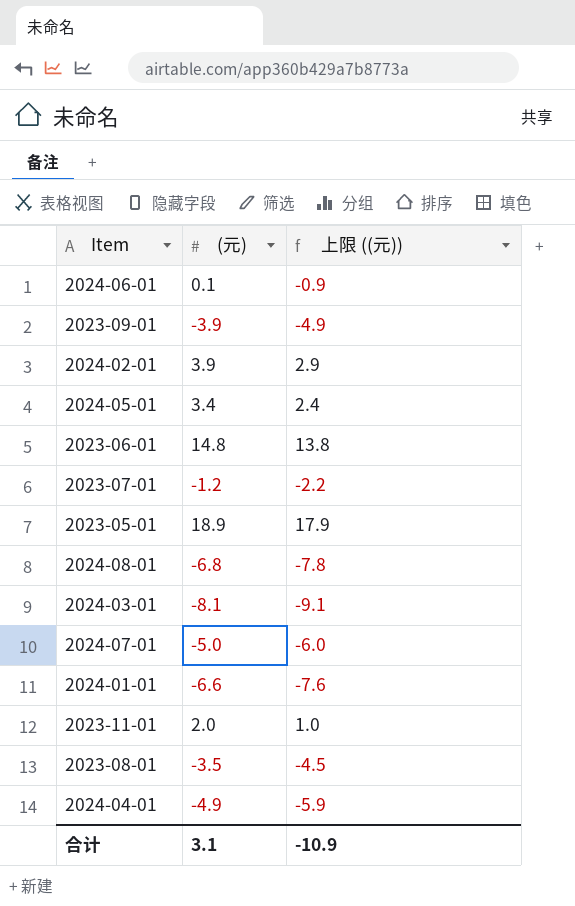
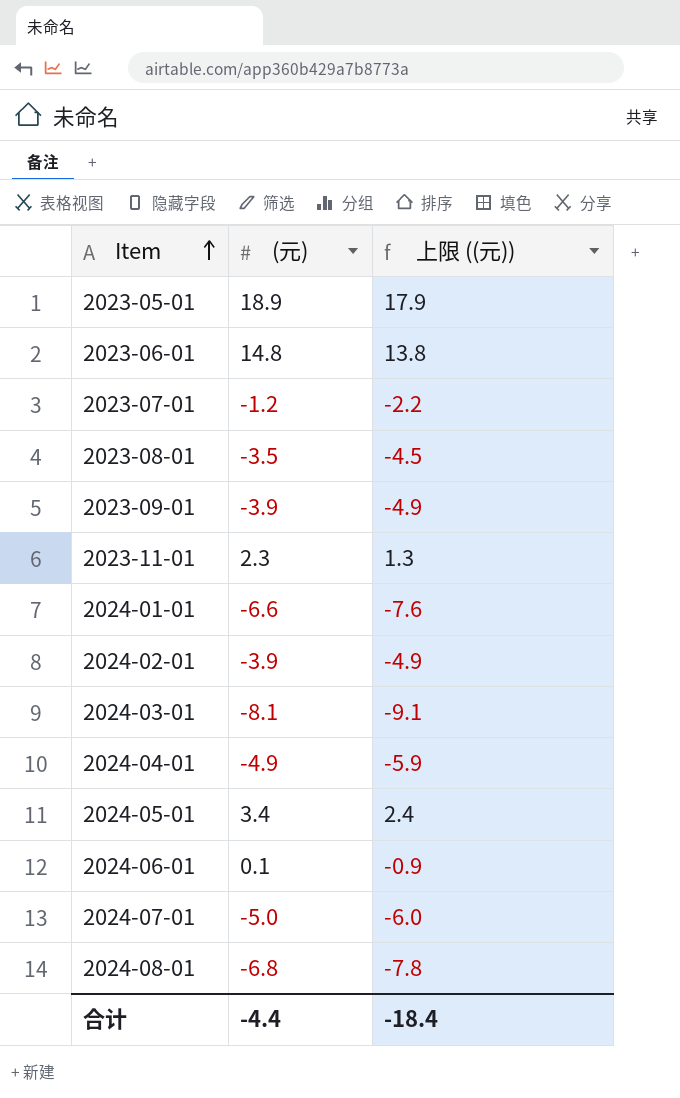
row order: none -> Item ascending
2023-11-01 | (元): 2.0 -> 2.3
2023-11-01 | 上限 ((元)): 1.0 -> 1.3
2024-02-01 | (元): 3.9 -> -3.9
2024-02-01 | 上限 ((元)): 2.9 -> -4.9
合计 | (元): 3.1 -> -4.4
合计 | 上限 ((元)): -10.9 -> -18.4

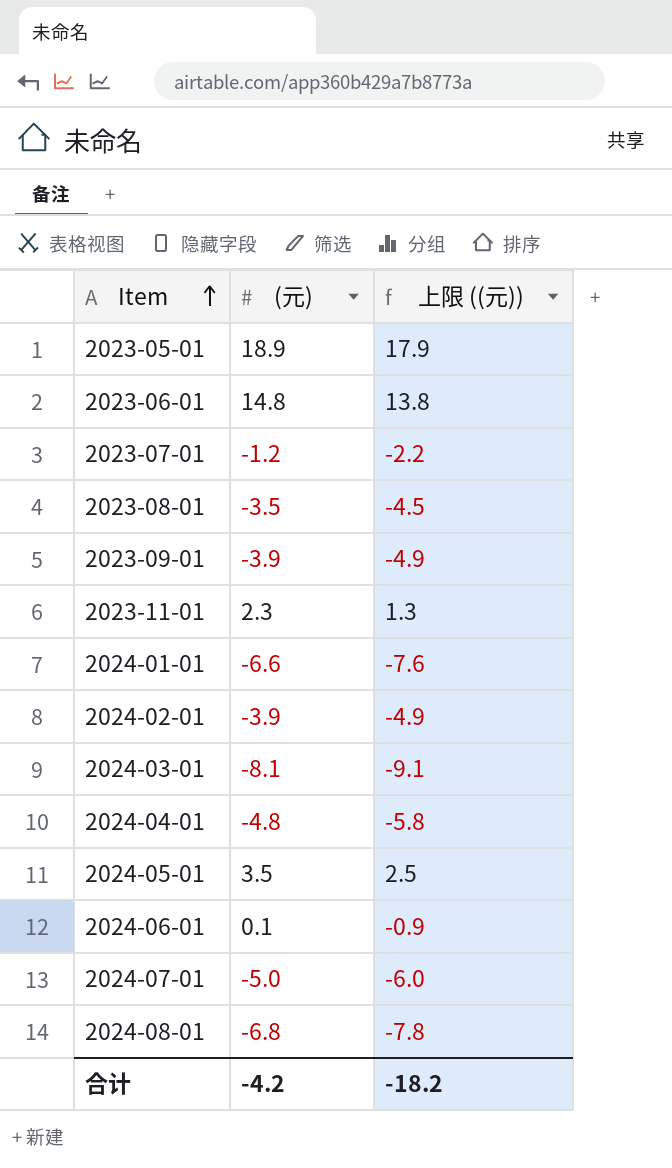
2024-04-01 | (元): -4.9 -> -4.8
2024-04-01 | 上限 ((元)): -5.9 -> -5.8
2024-05-01 | (元): 3.4 -> 3.5
2024-05-01 | 上限 ((元)): 2.4 -> 2.5
合计 | (元): -4.4 -> -4.2
合计 | 上限 ((元)): -18.4 -> -18.2

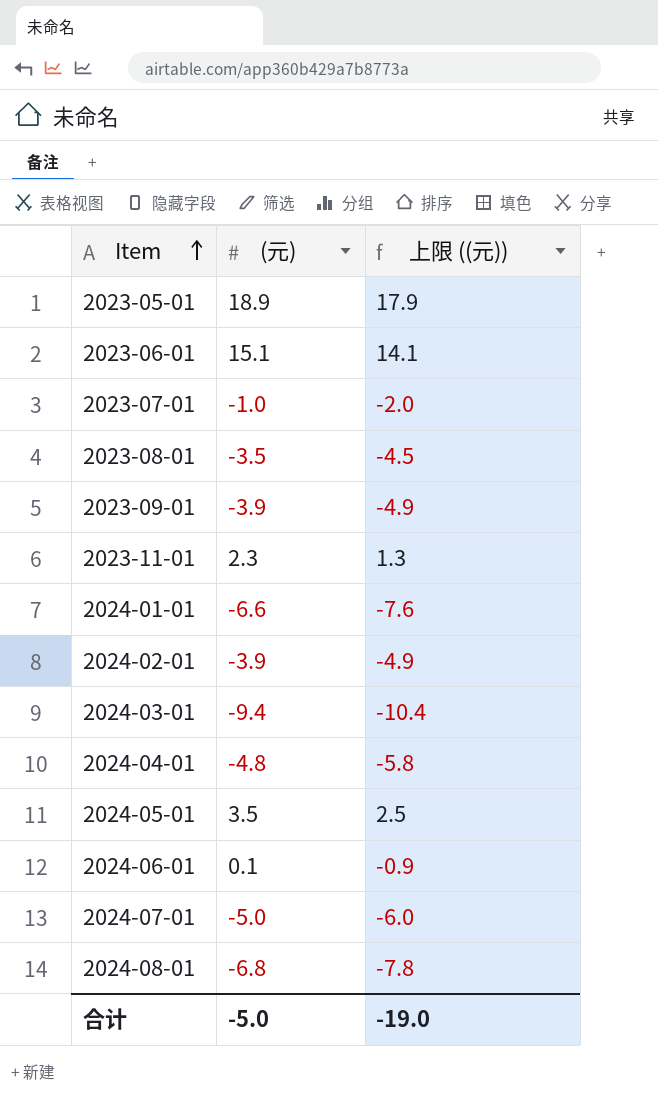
2023-06-01 | (元): 14.8 -> 15.1
2023-06-01 | 上限 ((元)): 13.8 -> 14.1
2023-07-01 | (元): -1.2 -> -1.0
2023-07-01 | 上限 ((元)): -2.2 -> -2.0
2024-03-01 | (元): -8.1 -> -9.4
2024-03-01 | 上限 ((元)): -9.1 -> -10.4
合计 | (元): -4.2 -> -5.0
合计 | 上限 ((元)): -18.2 -> -19.0

